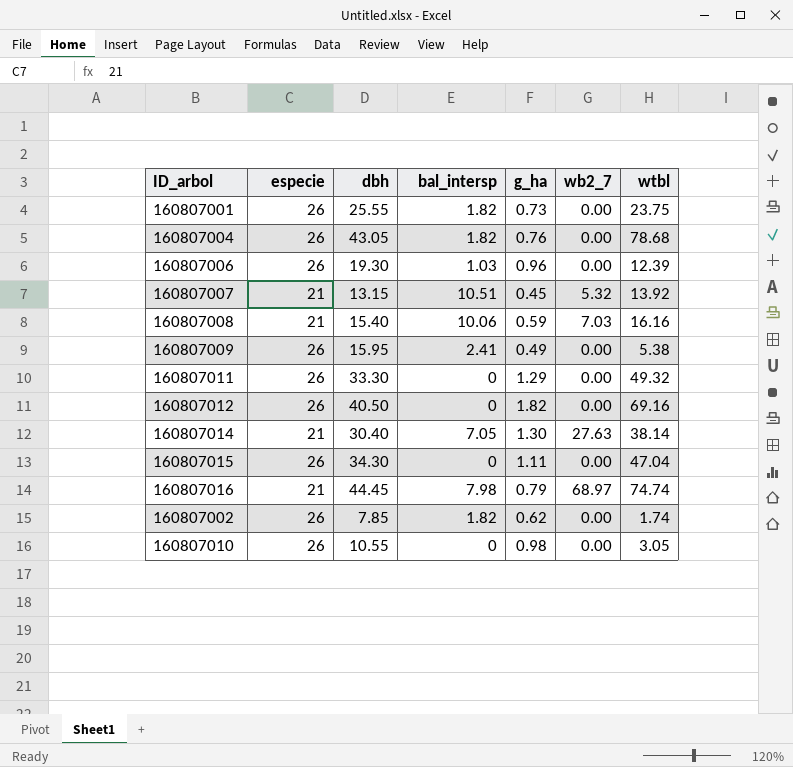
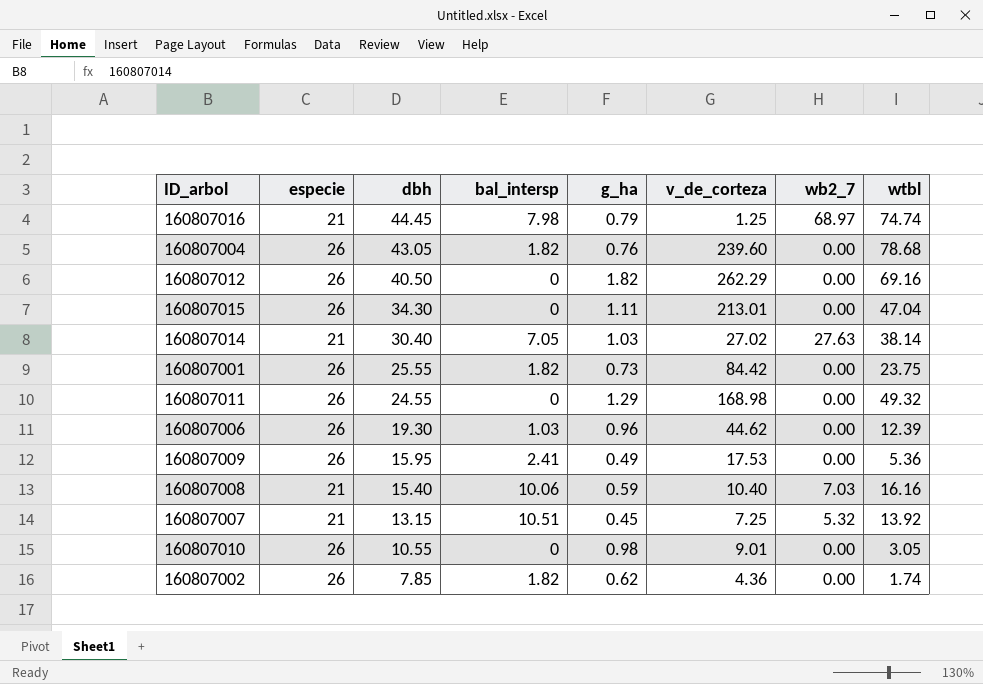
row order: none -> dbh descending
column v_de_corteza | position: none -> 6
160807014 | g_ha: 1.30 -> 1.03
160807011 | dbh: 33.30 -> 24.55
160807009 | wtbl: 5.38 -> 5.36

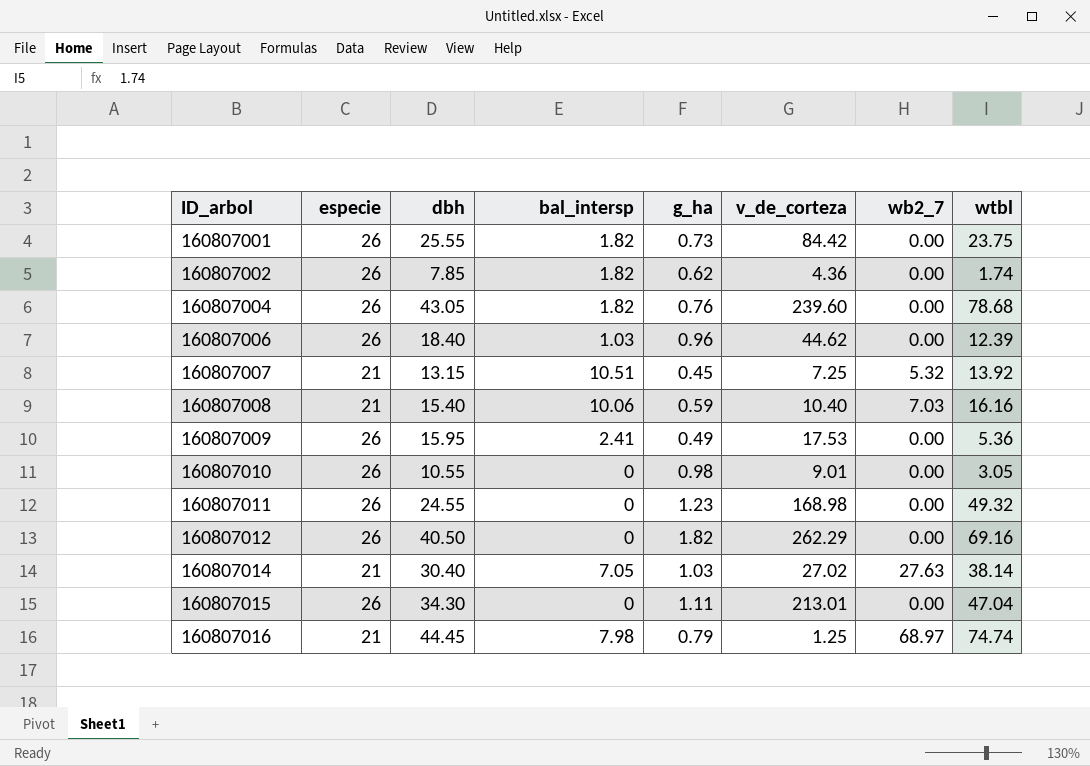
row order: dbh descending -> ID_arbol ascending
160807006 | dbh: 19.30 -> 18.40
160807011 | g_ha: 1.29 -> 1.23

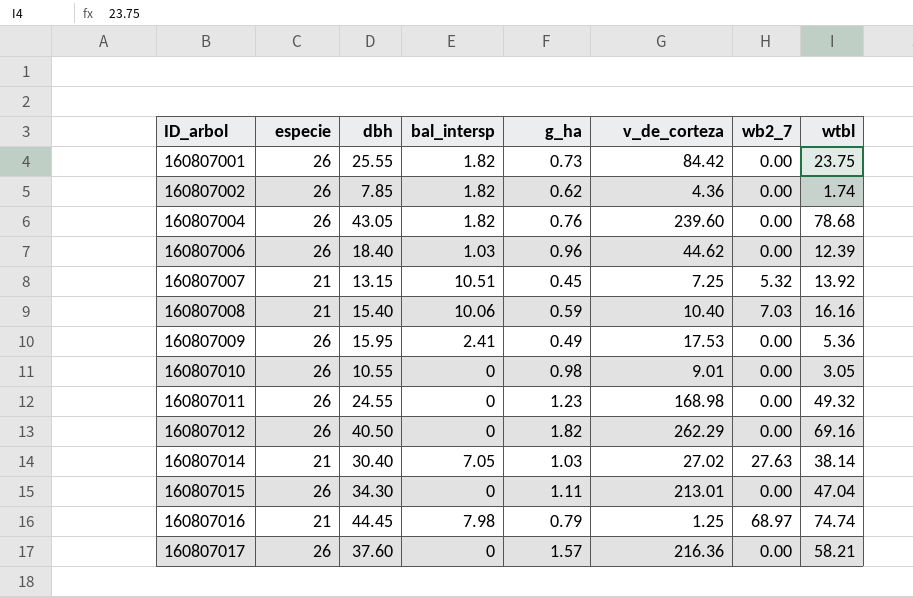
row 160807017: none -> 26 | 37.60 | 0 | 1.57 | 216.36 | 0.00 | 58.21

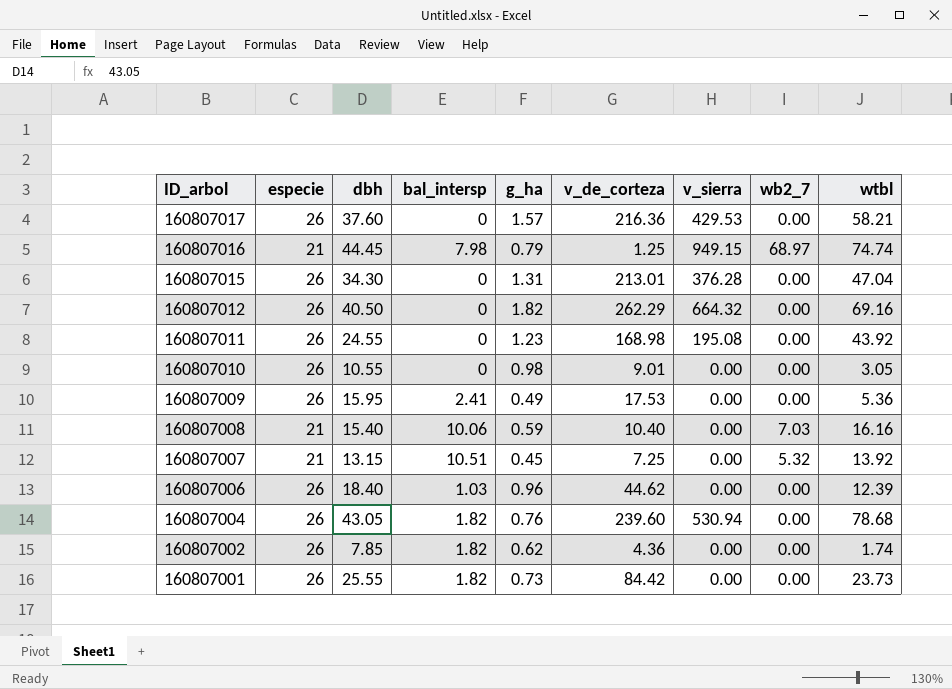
row order: ID_arbol ascending -> ID_arbol descending
column v_sierra | position: none -> 7
row 160807014: 21 | 30.40 | 7.05 | 1.03 | 27.02 | 27.63 | 38.14 -> none
160807015 | g_ha: 1.11 -> 1.31
160807011 | wtbl: 49.32 -> 43.92
160807001 | wtbl: 23.75 -> 23.73

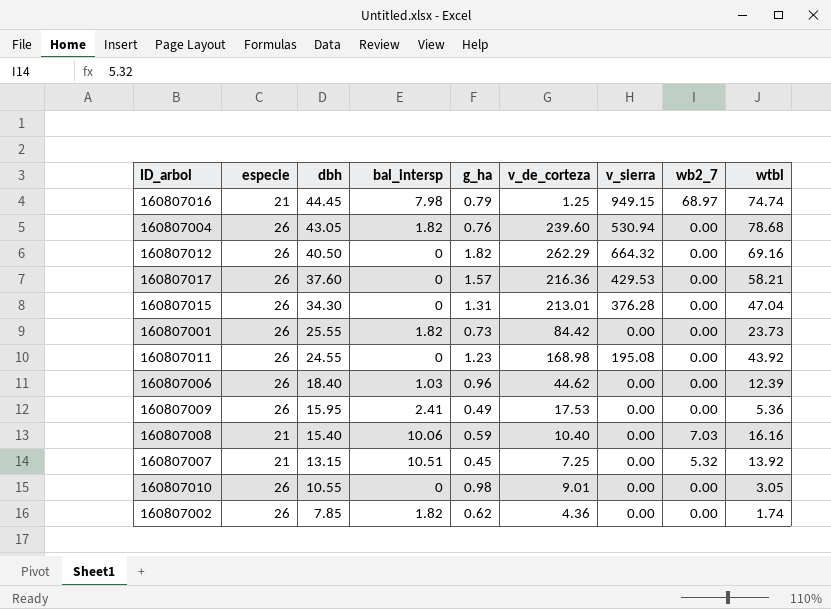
row order: ID_arbol descending -> dbh descending

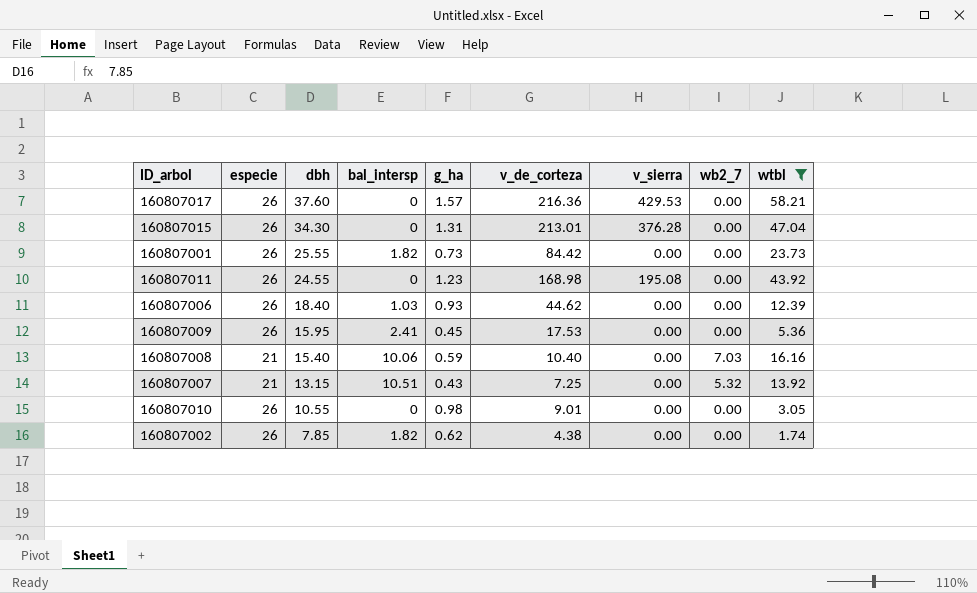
filter: none -> wtbl <= 58.21
160807006 | g_ha: 0.96 -> 0.93
160807009 | g_ha: 0.49 -> 0.45
160807007 | g_ha: 0.45 -> 0.43
160807002 | v_de_corteza: 4.36 -> 4.38

